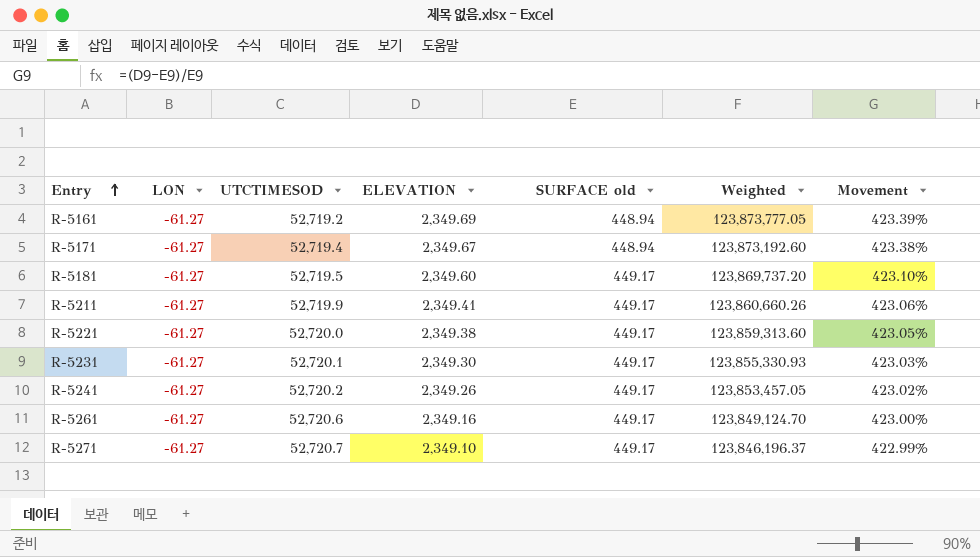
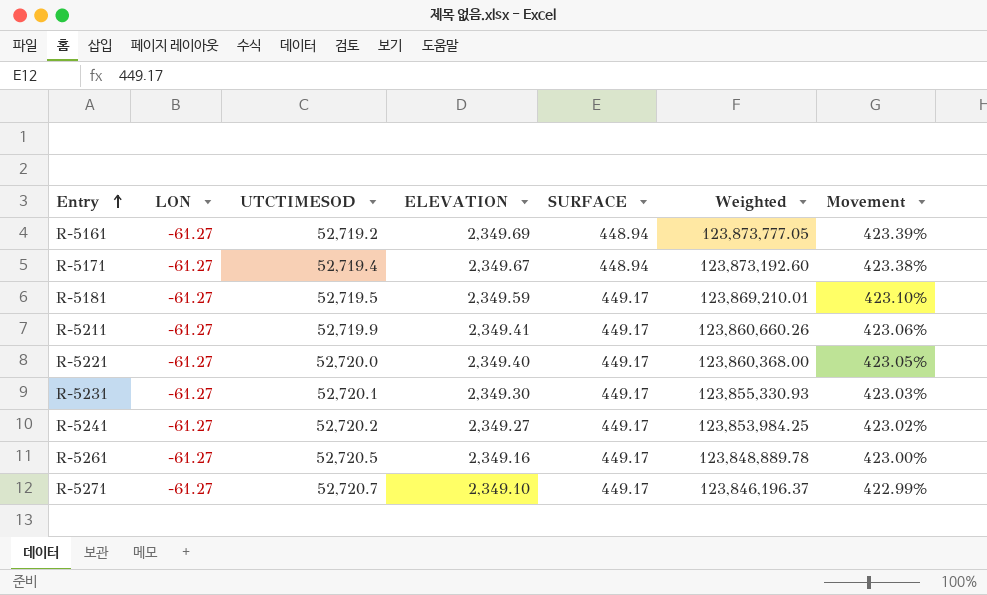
column name: SURFACE old -> SURFACE
R-5181 | ELEVATION: 2,349.60 -> 2,349.59
R-5181 | Weighted: 123,869,737.20 -> 123,869,210.01
R-5221 | ELEVATION: 2,349.38 -> 2,349.40
R-5221 | Weighted: 123,859,313.60 -> 123,860,368.00
R-5241 | ELEVATION: 2,349.26 -> 2,349.27
R-5241 | Weighted: 123,853,457.05 -> 123,853,984.25
R-5261 | UTCTIMESOD: 52,720.6 -> 52,720.5
R-5261 | Weighted: 123,849,124.70 -> 123,848,889.78

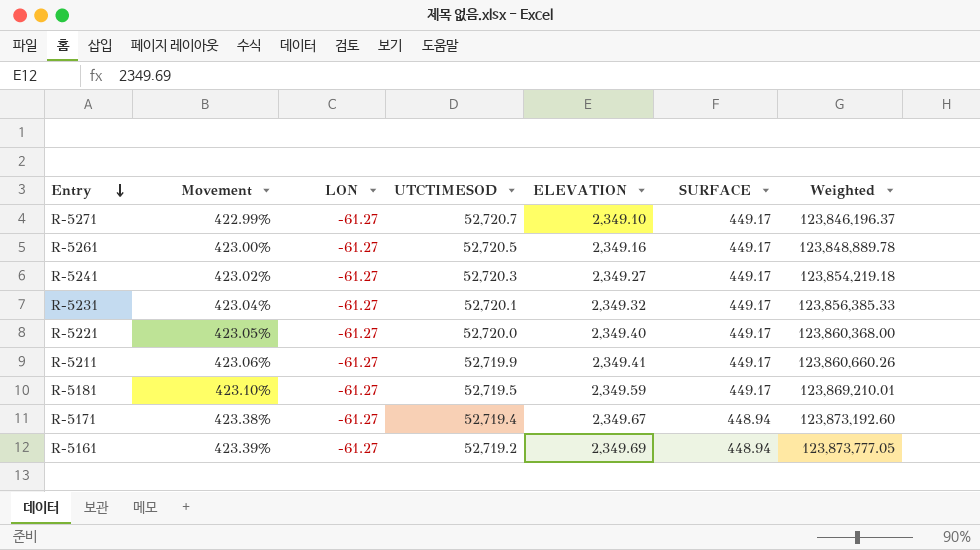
row order: Entry ascending -> Entry descending
column Movement | position: 7 -> 2
R-5241 | UTCTIMESOD: 52,720.2 -> 52,720.3
R-5241 | Weighted: 123,853,984.25 -> 123,854,219.18
R-5231 | Movement: 423.03% -> 423.04%
R-5231 | ELEVATION: 2,349.30 -> 2,349.32
R-5231 | Weighted: 123,855,330.93 -> 123,856,385.33

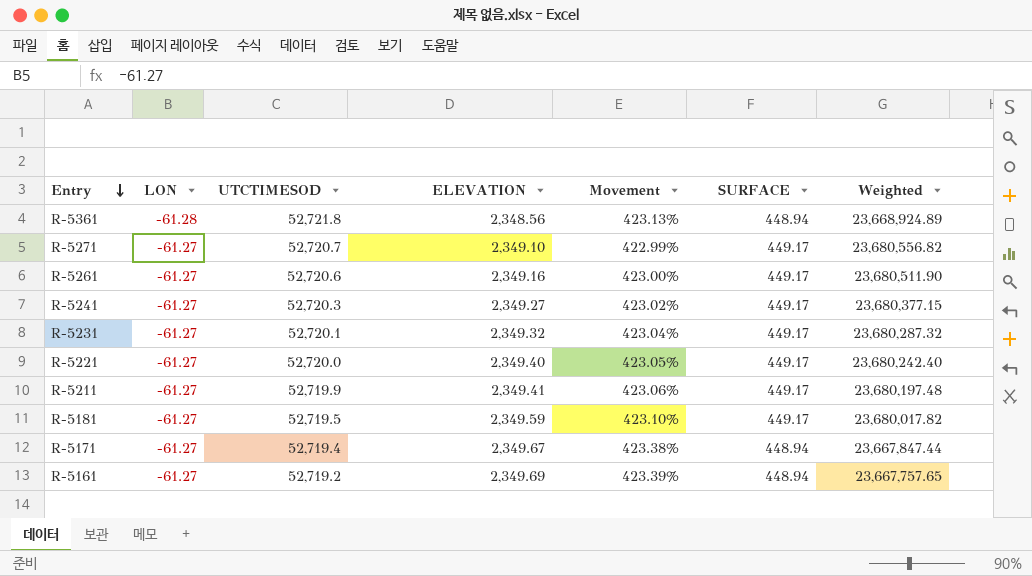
column Movement | position: 2 -> 5
column Weighted | formula: [UTCTIMESOD] * [ELEVATION] -> [UTCTIMESOD] * [SURFACE]
row R-5361: none -> -61.28 | 52,721.8 | 2,348.56 | 423.13% | 448.94 | 23,668,924.89
R-5261 | UTCTIMESOD: 52,720.5 -> 52,720.6

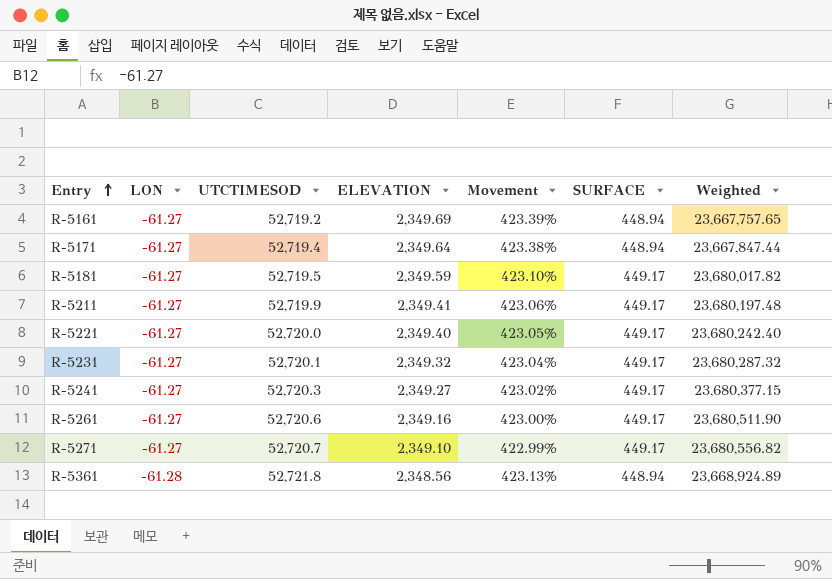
row order: Entry descending -> Entry ascending
R-5171 | ELEVATION: 2,349.67 -> 2,349.64

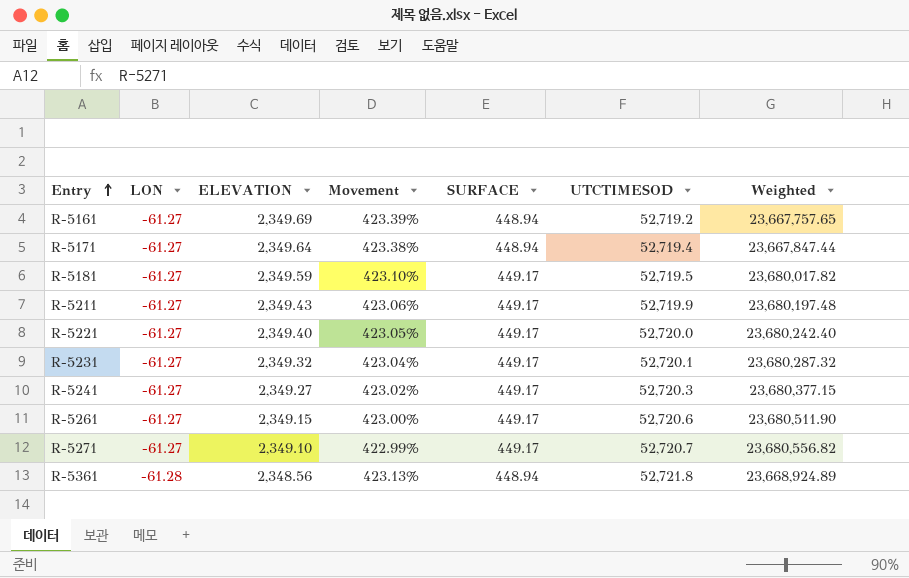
column UTCTIMESOD | position: 3 -> 6
R-5211 | ELEVATION: 2,349.41 -> 2,349.43
R-5261 | ELEVATION: 2,349.16 -> 2,349.15

